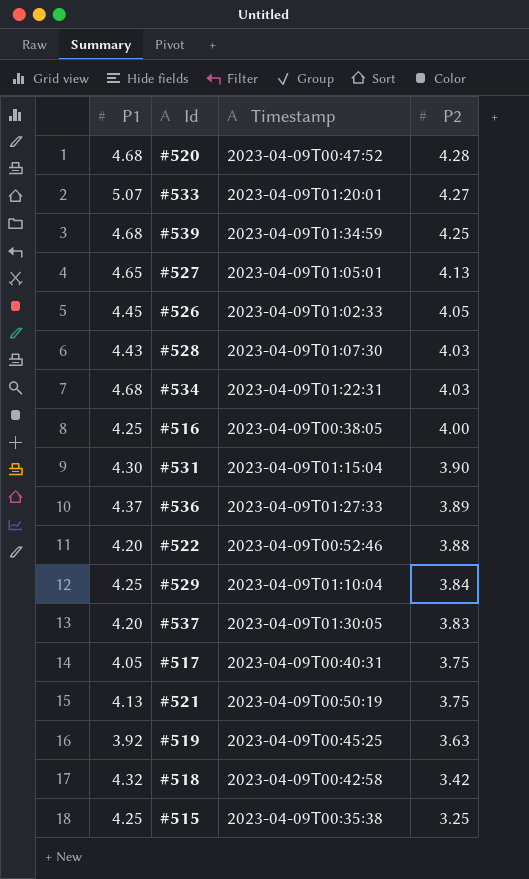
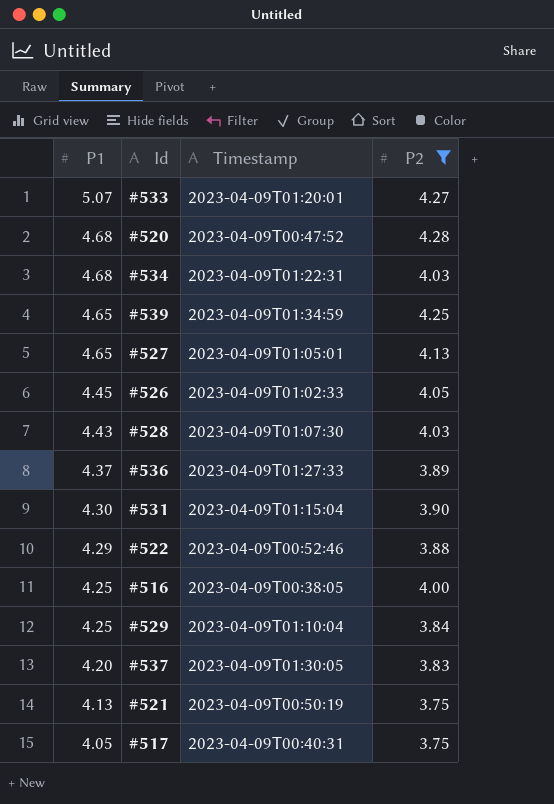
filter: none -> P2 >= 3.75
row order: P2 descending -> P1 descending
#539 | P1: 4.68 -> 4.65
#522 | P1: 4.20 -> 4.29

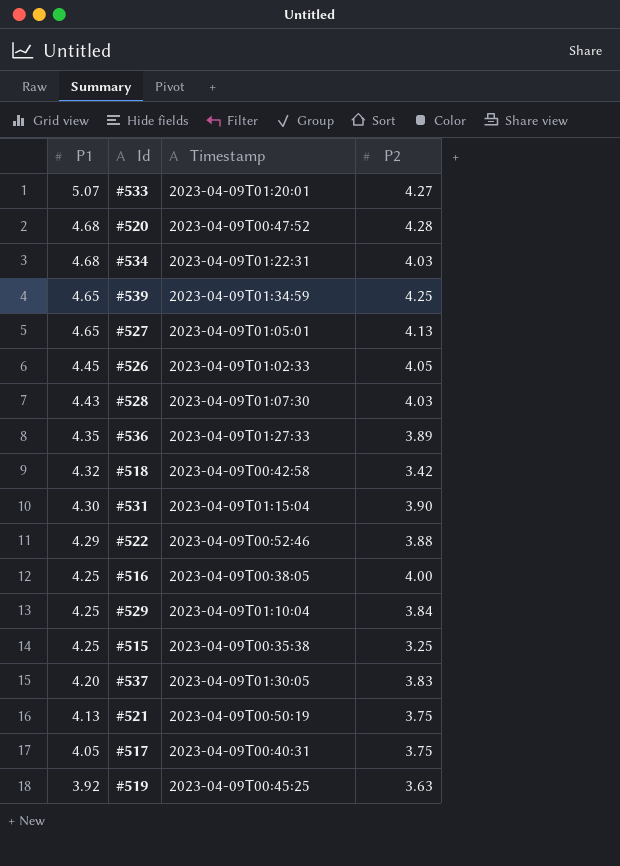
filter: P2 >= 3.75 -> none
#536 | P1: 4.37 -> 4.35

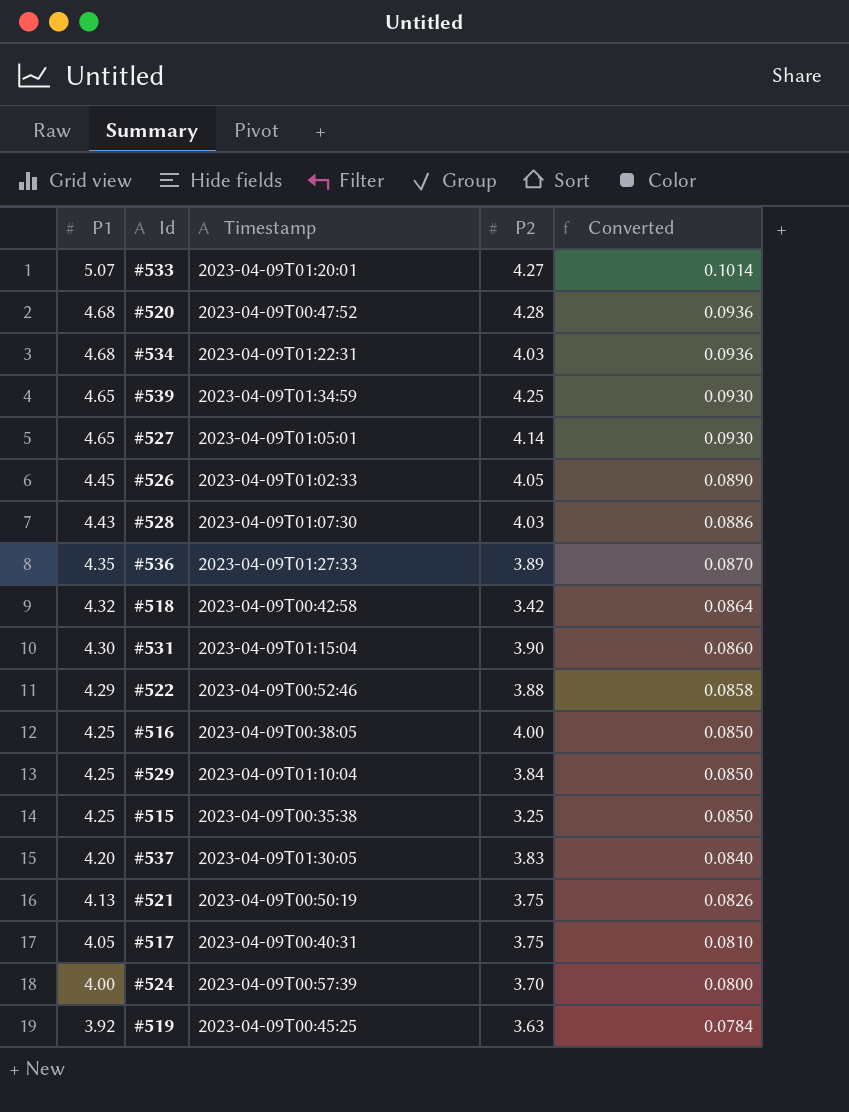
column Converted | formula: none -> [P1] * 0.02
#527 | P2: 4.13 -> 4.14
row #524: none -> 4.00 | 2023-04-09T00:57:39 | 3.70 | 0.0800

